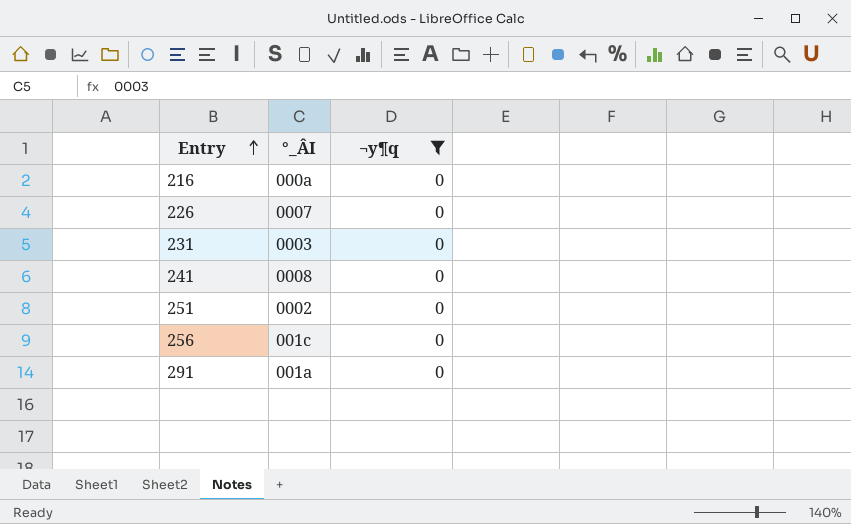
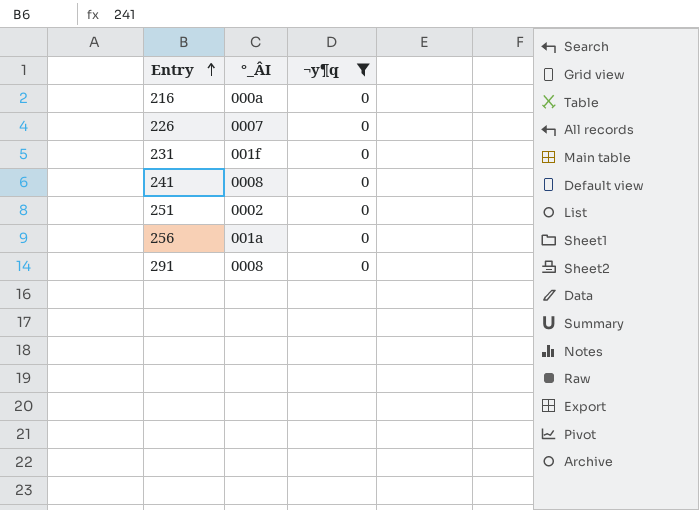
231 | °_ÂI: 0003 -> 001f
256 | °_ÂI: 001c -> 001a
291 | °_ÂI: 001a -> 0008

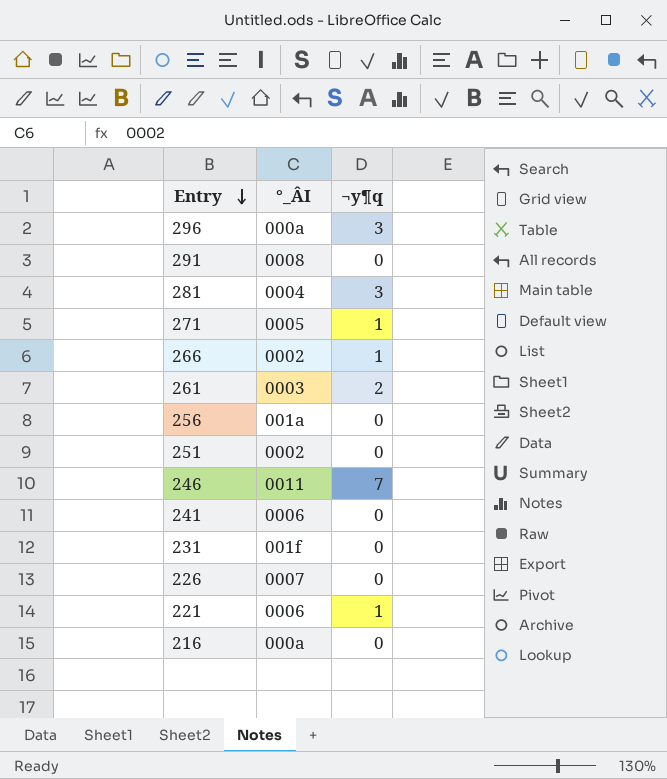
filter: ¬y¶q = 0 -> none
row order: Entry ascending -> Entry descending
241 | °_ÂI: 0008 -> 0006

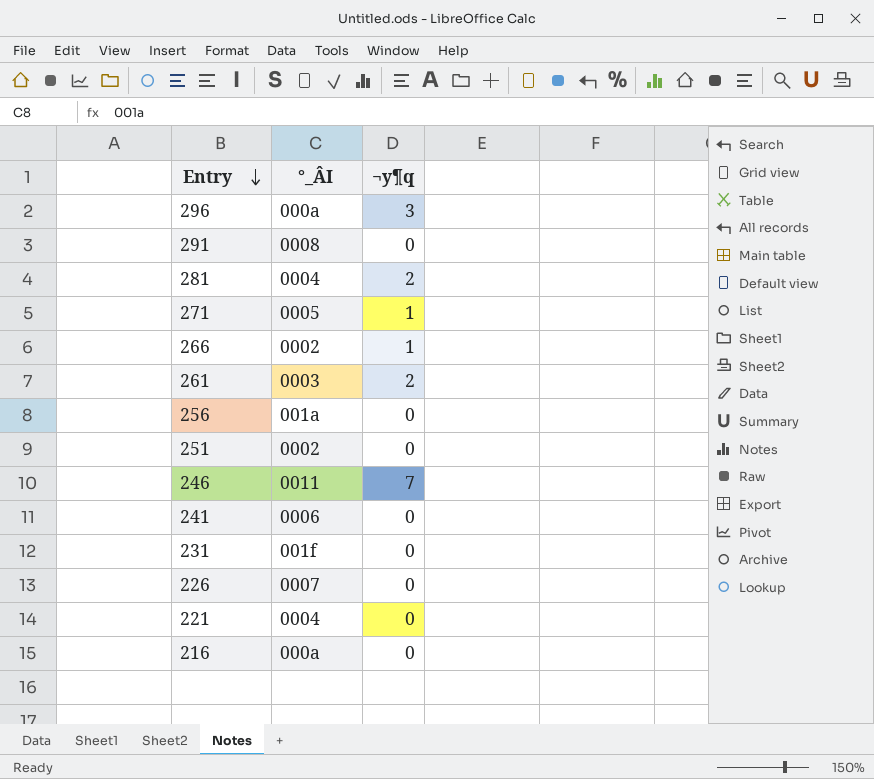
281 | ¬y¶q: 3 -> 2
221 | °_ÂI: 0006 -> 0004
221 | ¬y¶q: 1 -> 0

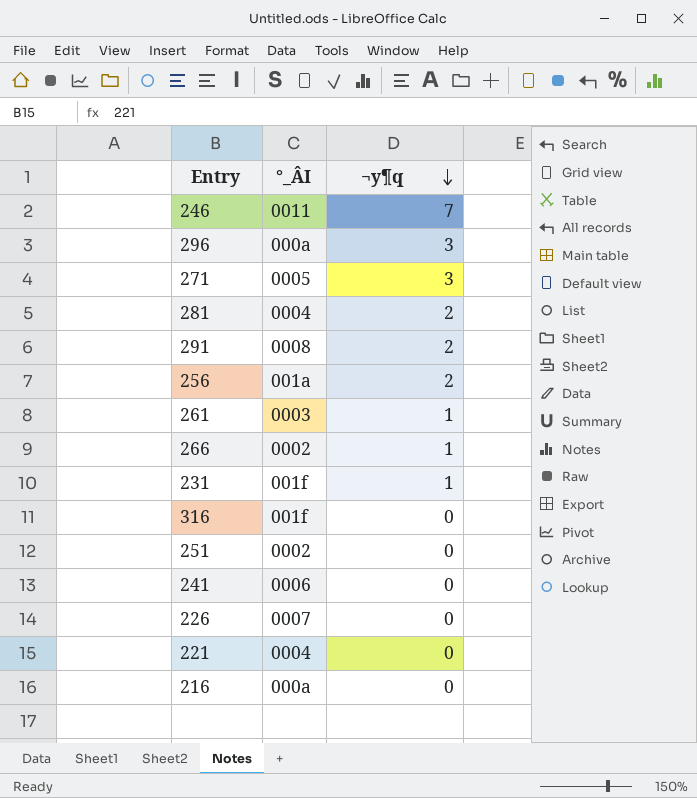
row order: Entry descending -> ¬y¶q descending
271 | ¬y¶q: 1 -> 3
291 | ¬y¶q: 0 -> 2
256 | ¬y¶q: 0 -> 2
261 | ¬y¶q: 2 -> 1
231 | ¬y¶q: 0 -> 1
row 316: none -> 001f | 0

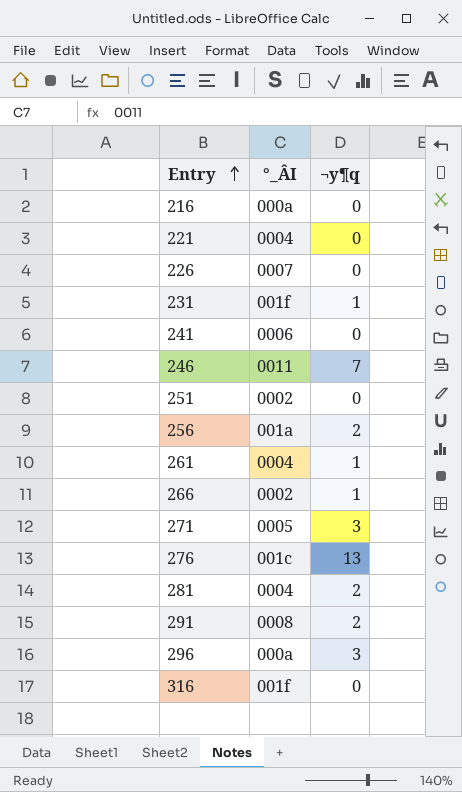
row order: ¬y¶q descending -> Entry ascending
261 | °_ÂI: 0003 -> 0004
row 276: none -> 001c | 13

